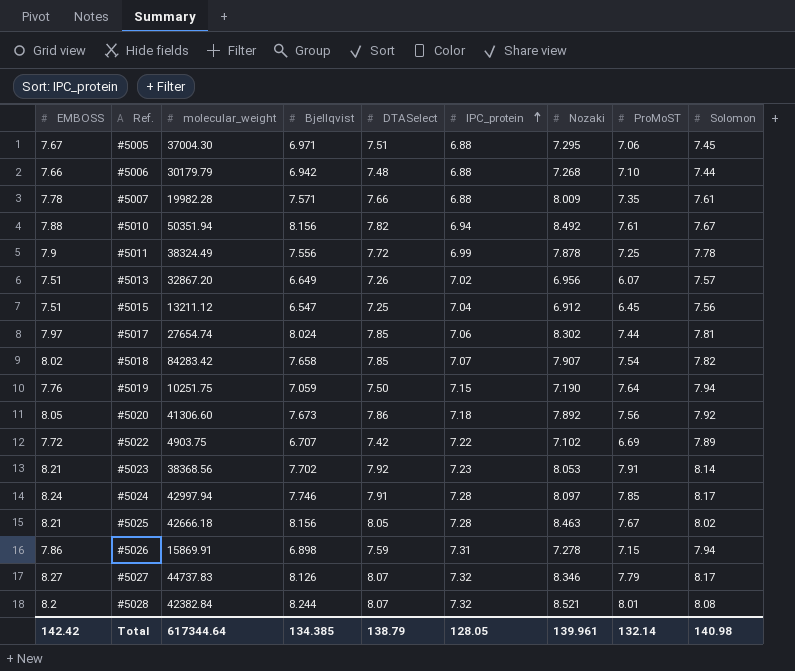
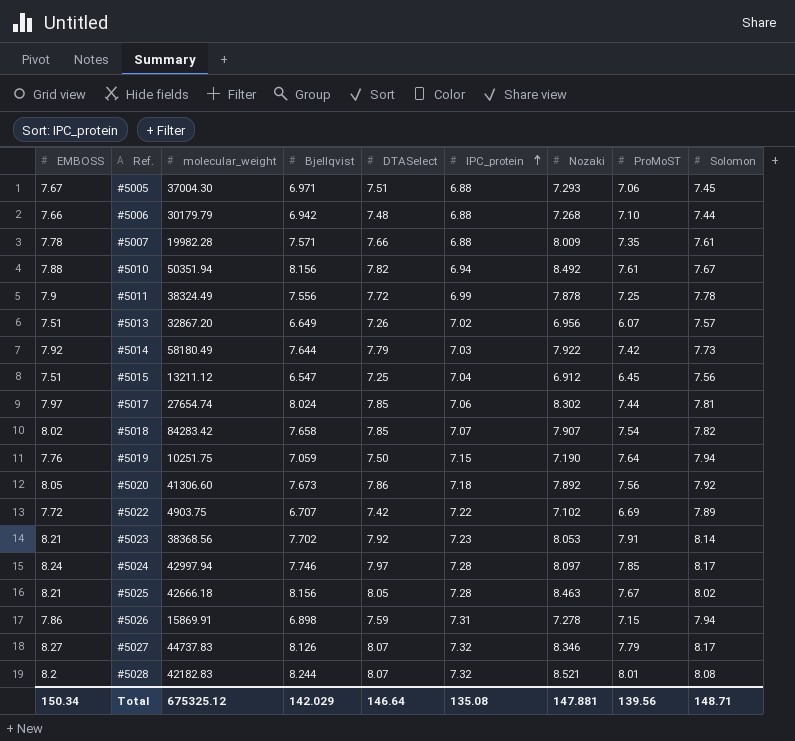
#5005 | Nozaki: 7.295 -> 7.293
row #5014: none -> 7.92 | 58180.49 | 7.644 | 7.79 | 7.03 | 7.922 | 7.42 | 7.73
#5024 | DTASelect: 7.91 -> 7.97
#5028 | molecular_weight: 42382.84 -> 42182.83
Total | EMBOSS: 142.42 -> 150.34
Total | molecular_weight: 617344.64 -> 675325.12
Total | Bjellqvist: 134.385 -> 142.029
Total | DTASelect: 138.79 -> 146.64
Total | IPC_protein: 128.05 -> 135.08
Total | Nozaki: 139.961 -> 147.881
Total | ProMoST: 132.14 -> 139.56
Total | Solomon: 140.98 -> 148.71

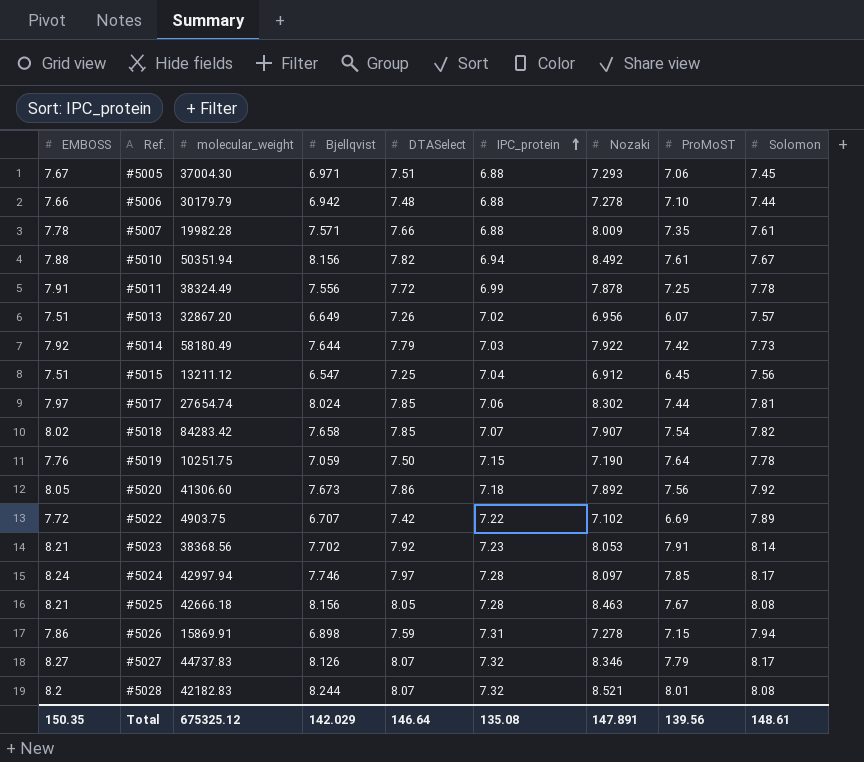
#5006 | Nozaki: 7.268 -> 7.278
#5011 | EMBOSS: 7.9 -> 7.91
#5019 | Solomon: 7.94 -> 7.78
#5025 | Solomon: 8.02 -> 8.08
Total | EMBOSS: 150.34 -> 150.35
Total | Nozaki: 147.881 -> 147.891
Total | Solomon: 148.71 -> 148.61

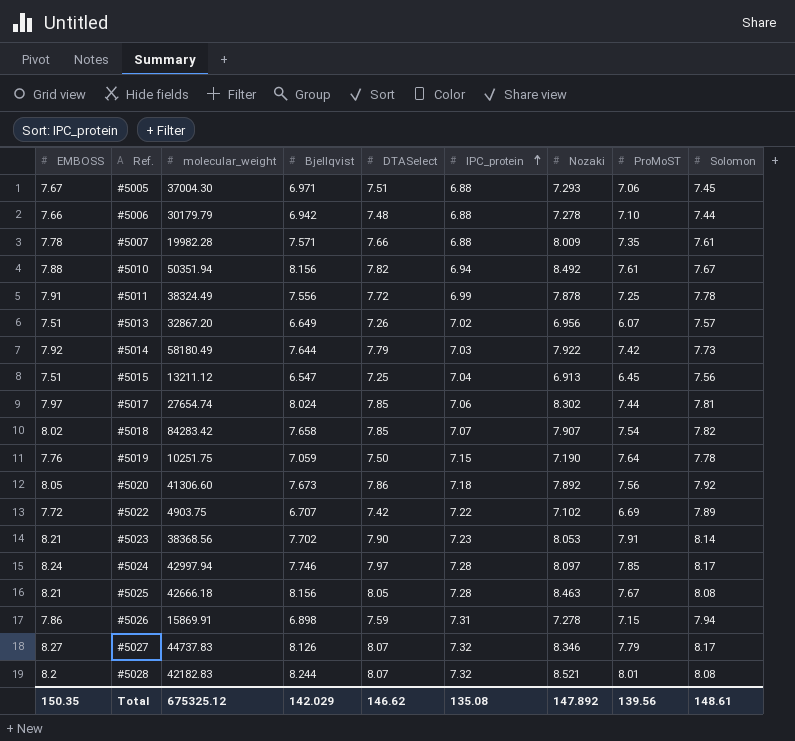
#5015 | Nozaki: 6.912 -> 6.913
#5023 | DTASelect: 7.92 -> 7.90
Total | DTASelect: 146.64 -> 146.62
Total | Nozaki: 147.891 -> 147.892

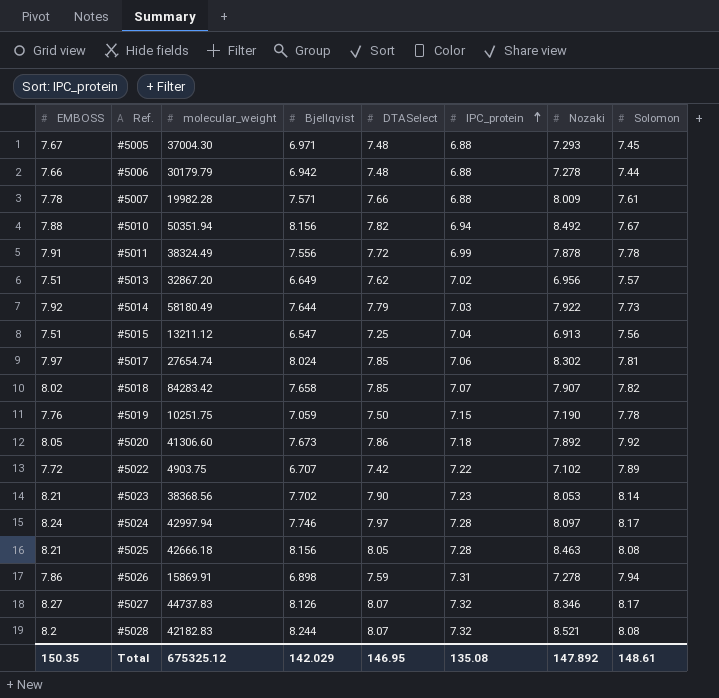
column ProMoST | position: 8 -> none
#5005 | DTASelect: 7.51 -> 7.48
#5013 | DTASelect: 7.26 -> 7.62
Total | DTASelect: 146.62 -> 146.95

